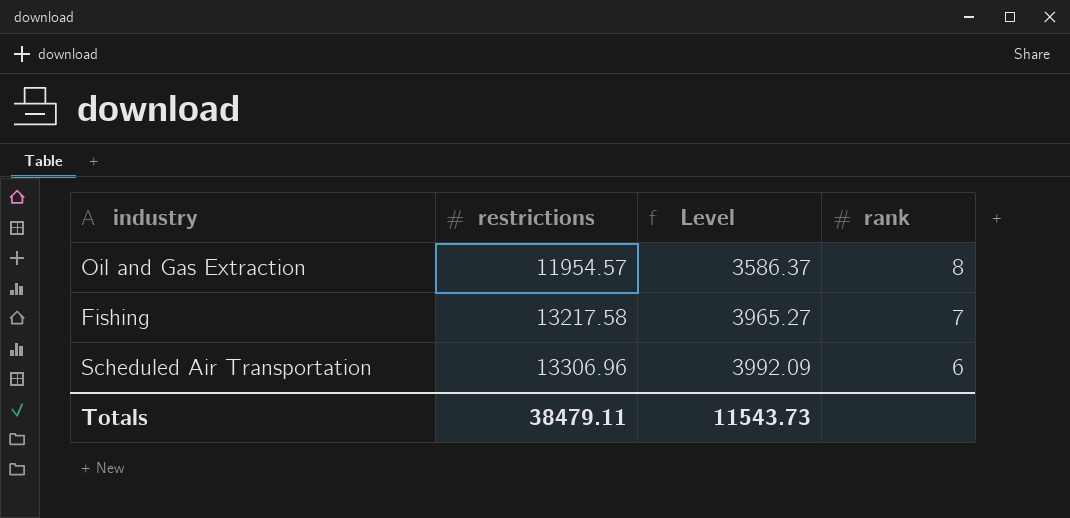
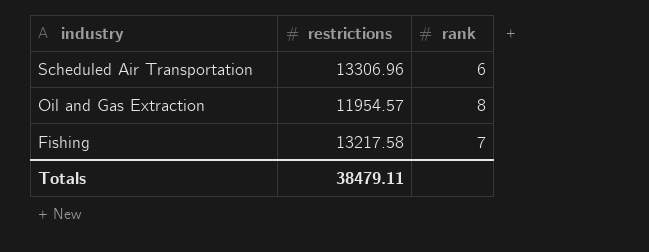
row order: restrictions ascending -> industry descending
column Level | formula: [restrictions] * 0.3 -> none

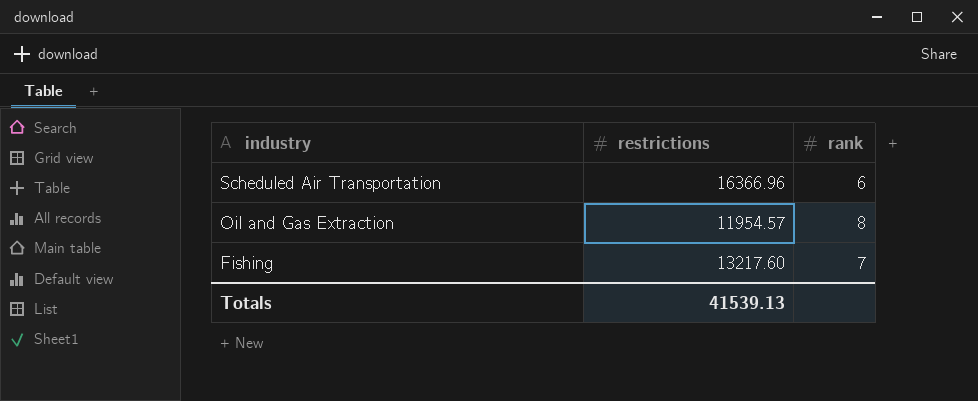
Scheduled Air Transportation | restrictions: 13306.96 -> 16366.96
Fishing | restrictions: 13217.58 -> 13217.60
Totals | restrictions: 38479.11 -> 41539.13

